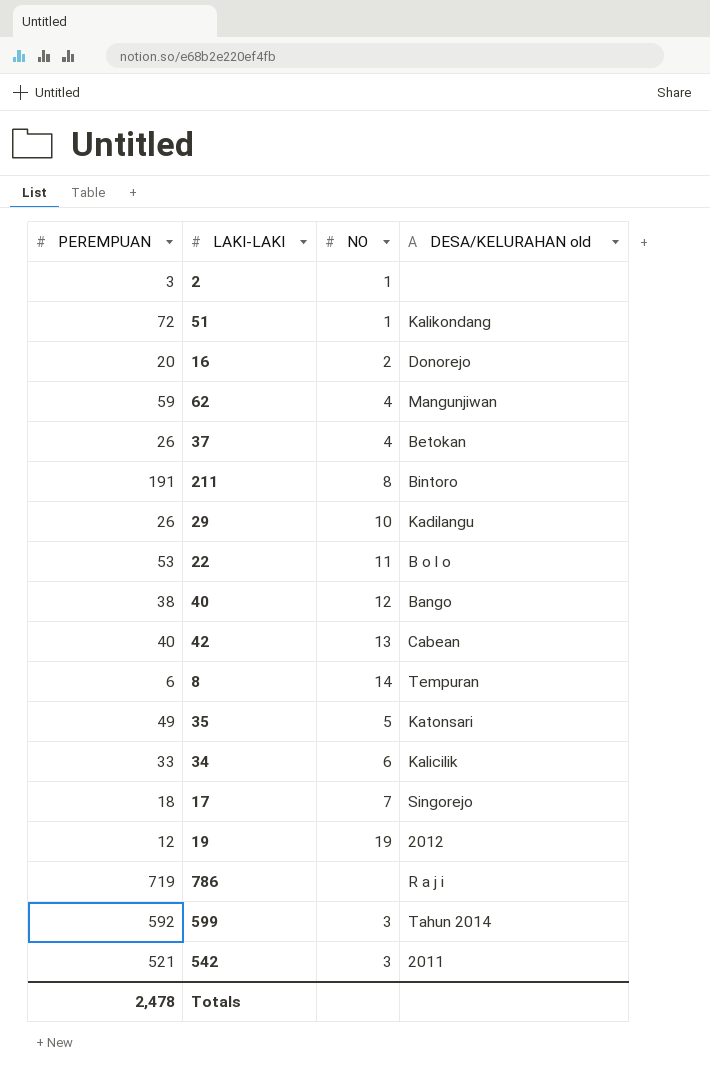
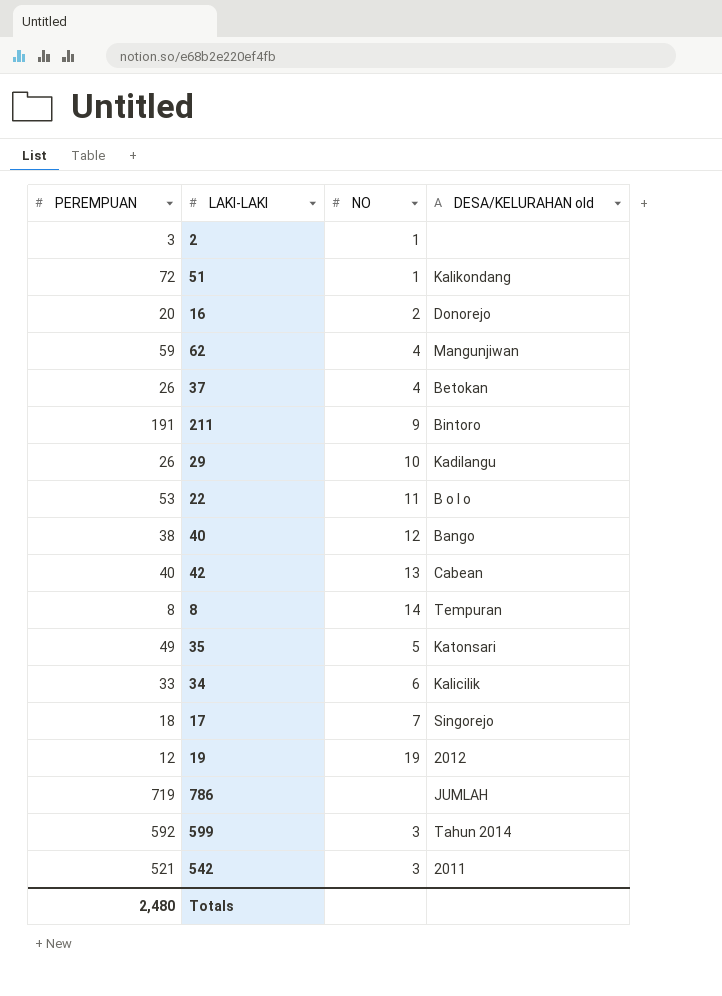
211 | NO: 8 -> 9
8 | PEREMPUAN: 6 -> 8
786 | DESA/KELURAHAN old: R a j i -> JUMLAH
Totals | PEREMPUAN: 2,478 -> 2,480

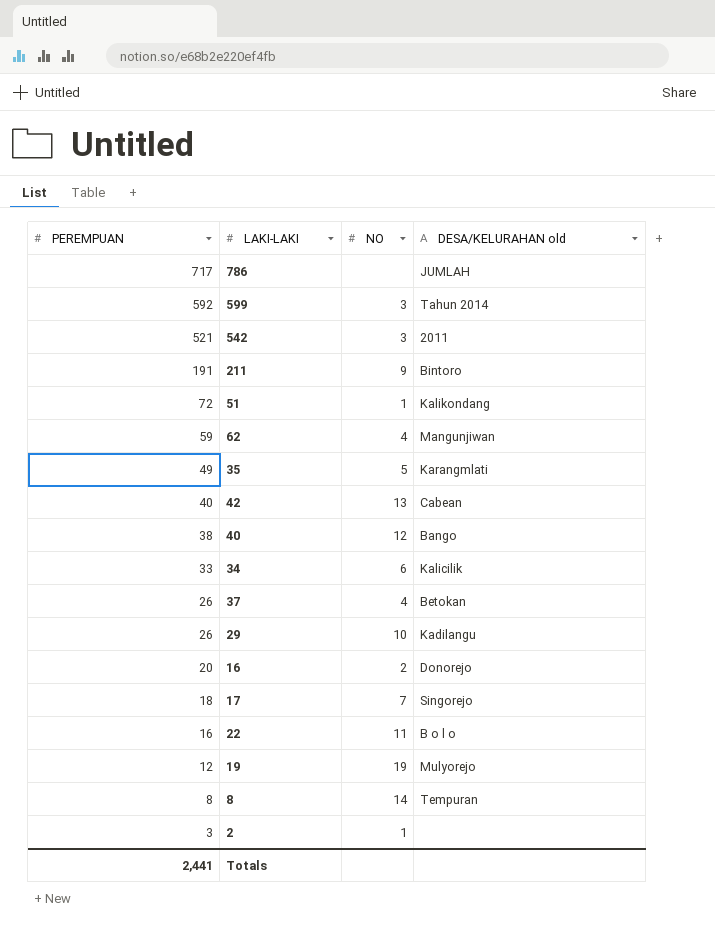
row order: none -> PEREMPUAN descending
786 | PEREMPUAN: 719 -> 717
35 | DESA/KELURAHAN old: Katonsari -> Karangmlati
22 | PEREMPUAN: 53 -> 16
19 | DESA/KELURAHAN old: 2012 -> Mulyorejo
Totals | PEREMPUAN: 2,480 -> 2,441

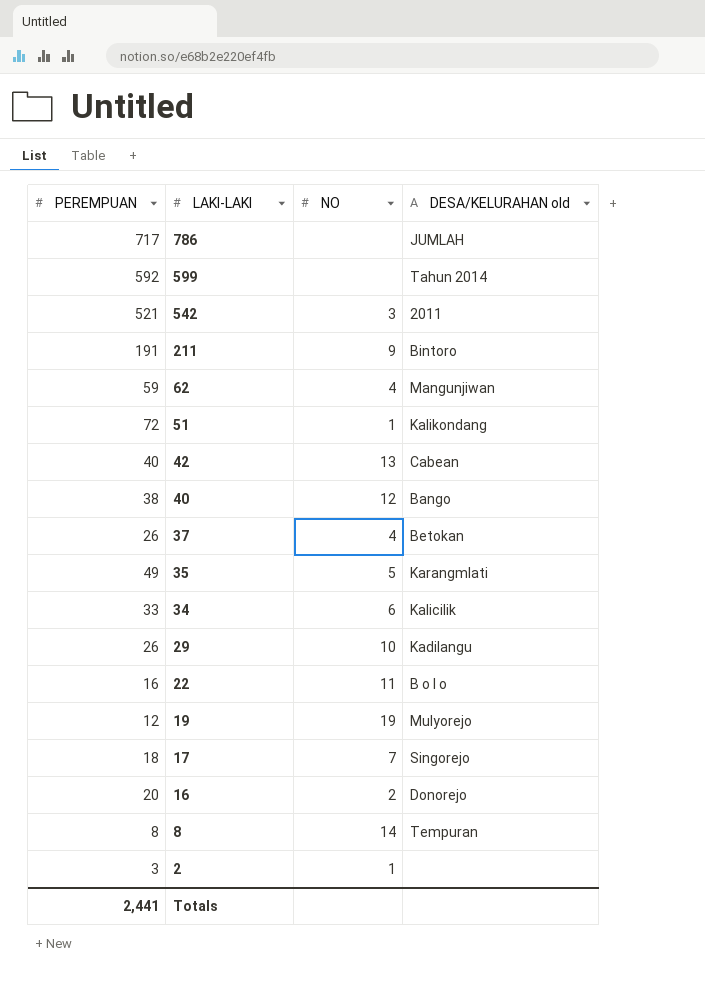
row order: PEREMPUAN descending -> LAKI-LAKI descending
599 | NO: 3 -> none

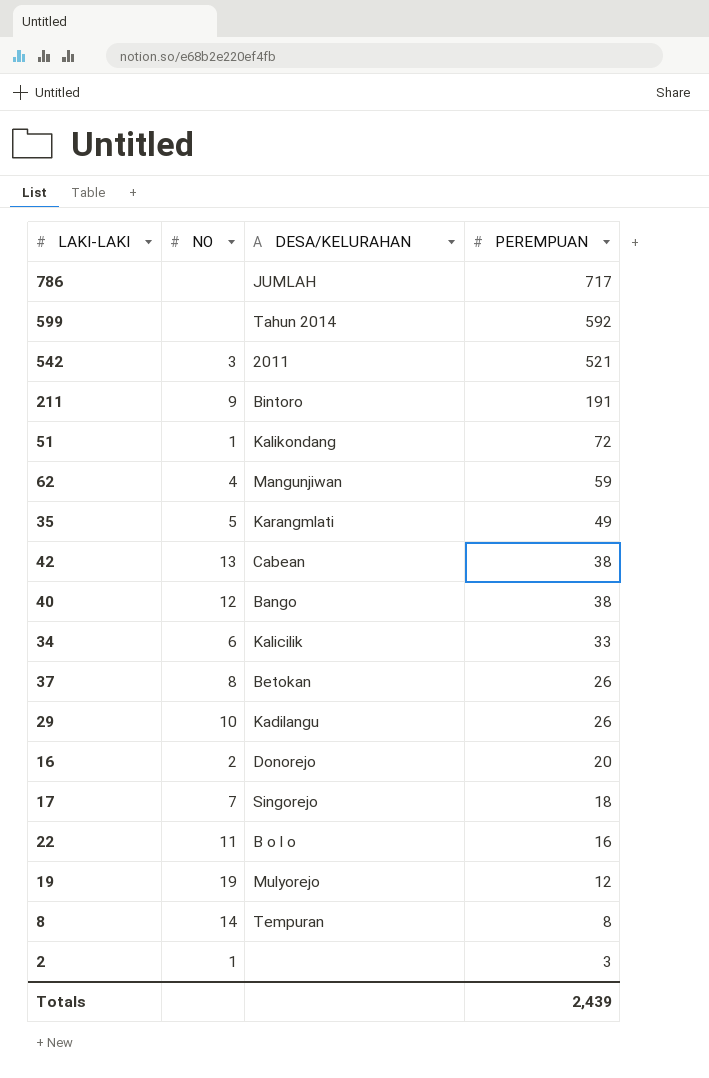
row order: LAKI-LAKI descending -> PEREMPUAN descending
column name: DESA/KELURAHAN old -> DESA/KELURAHAN
column PEREMPUAN | position: 1 -> 4
42 | PEREMPUAN: 40 -> 38
37 | NO: 4 -> 8
Totals | PEREMPUAN: 2,441 -> 2,439

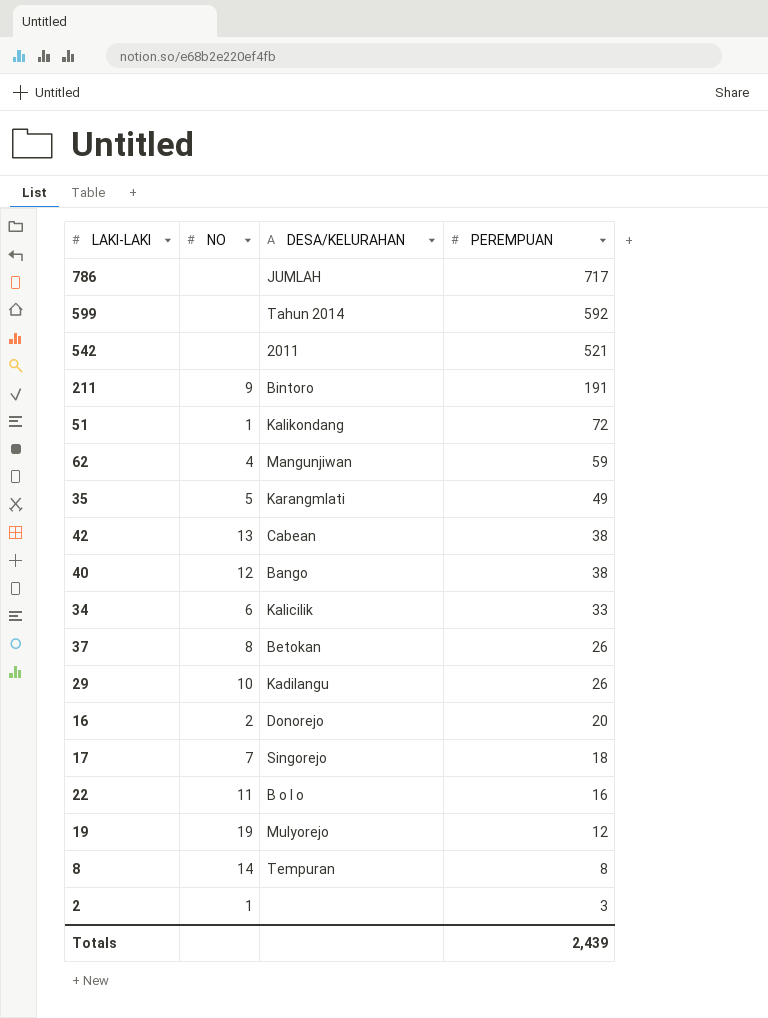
542 | NO: 3 -> none

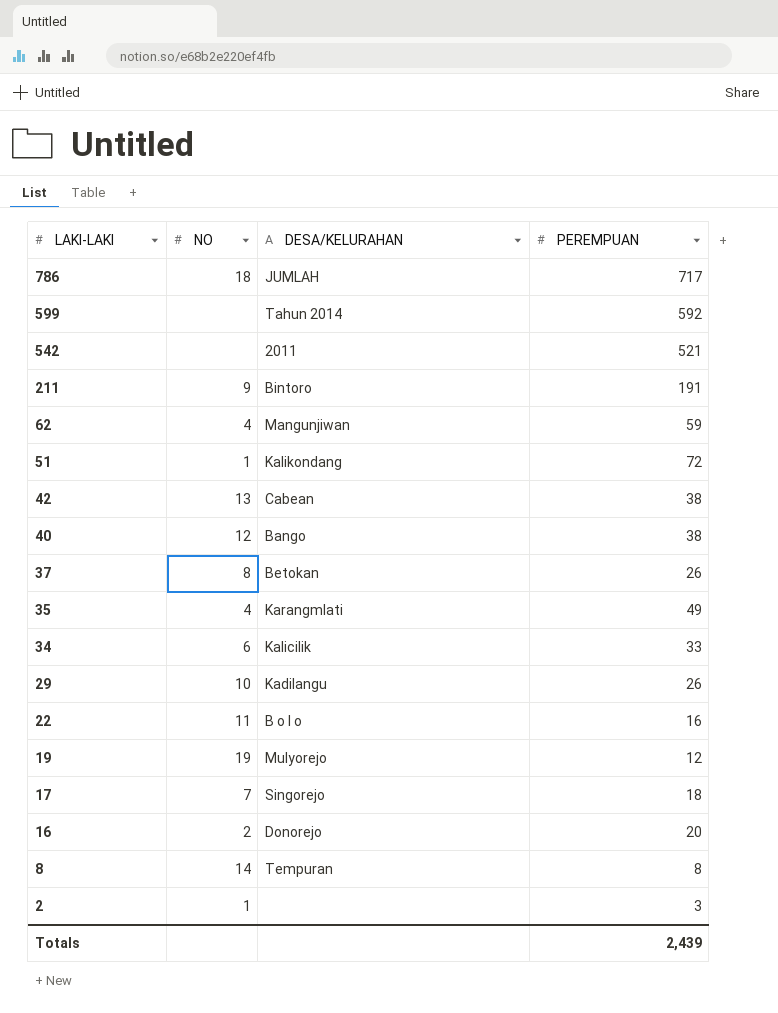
row order: PEREMPUAN descending -> LAKI-LAKI descending
786 | NO: none -> 18
35 | NO: 5 -> 4

